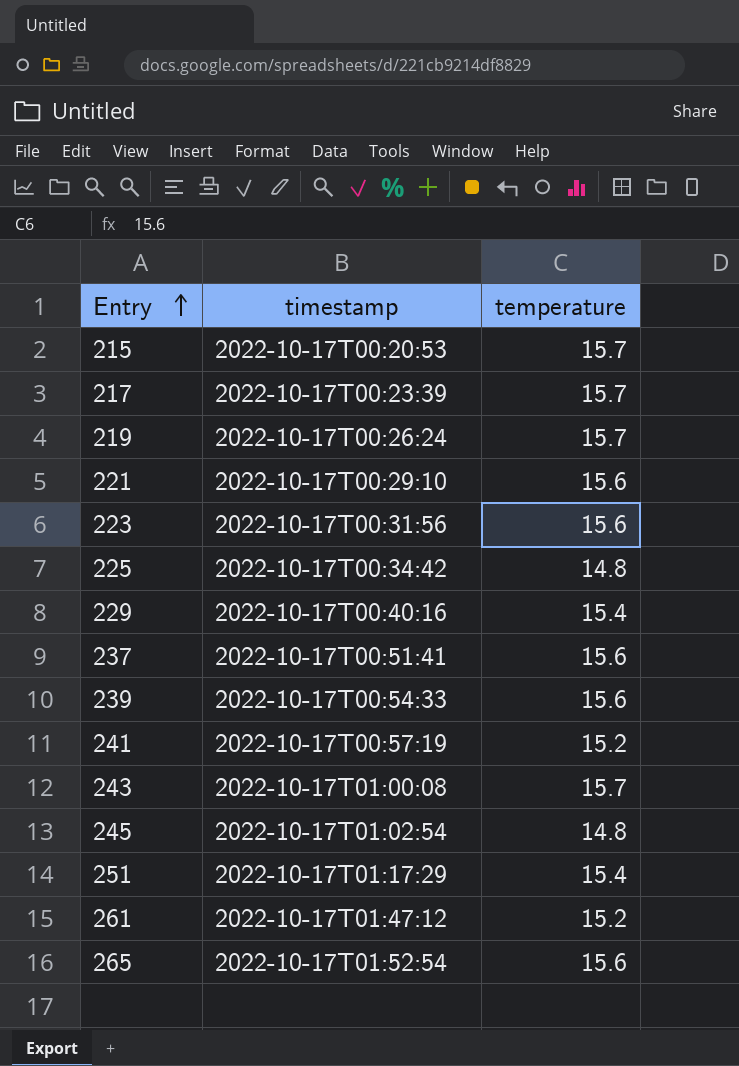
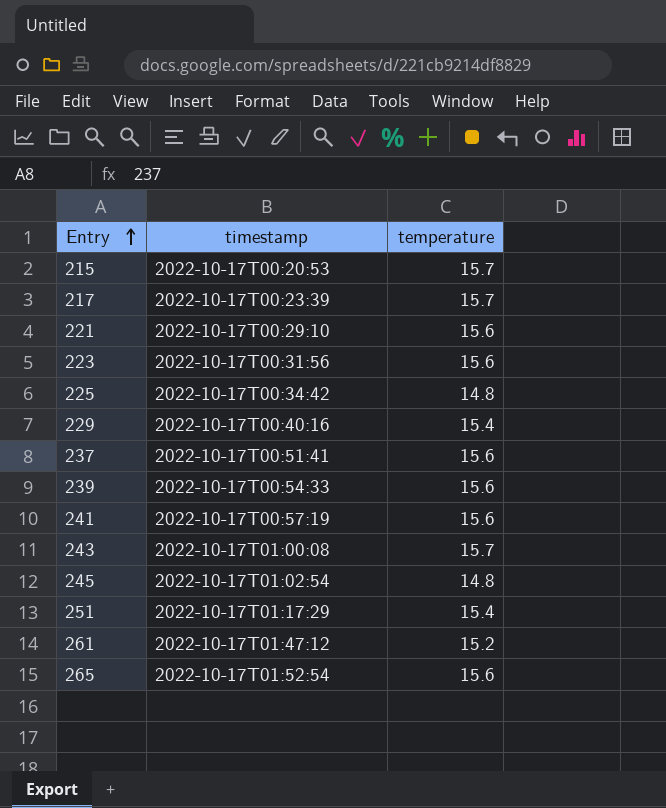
row 219: 2022-10-17T00:26:24 | 15.7 -> none
241 | temperature: 15.2 -> 15.6

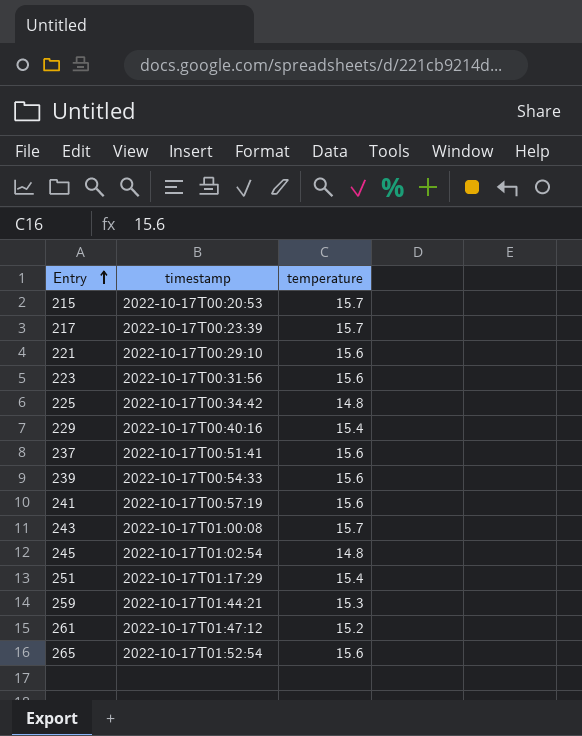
row 259: none -> 2022-10-17T01:44:21 | 15.3

